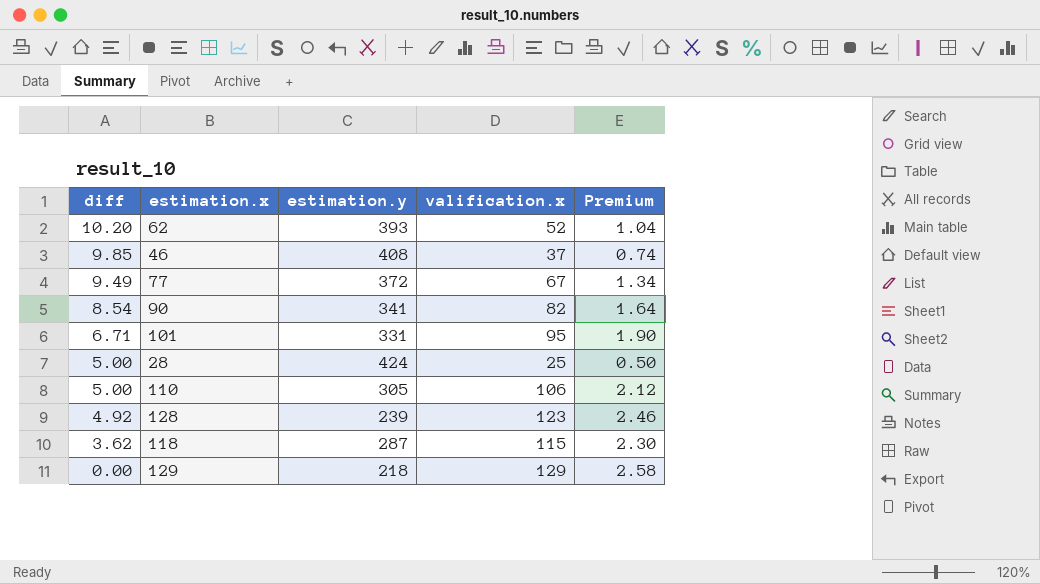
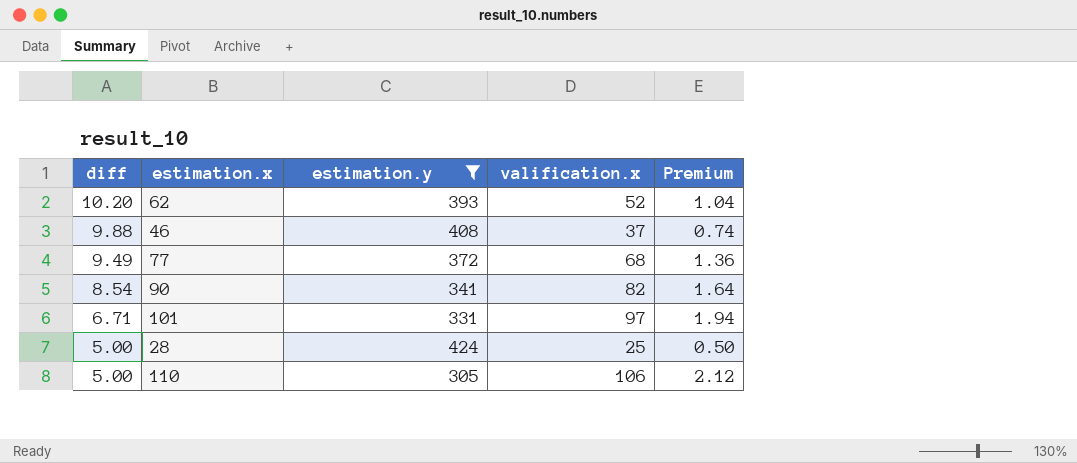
filter: none -> estimation.y >= 305
46 | diff: 9.85 -> 9.88
77 | valification.x: 67 -> 68
77 | Premium: 1.34 -> 1.36
101 | valification.x: 95 -> 97
101 | Premium: 1.90 -> 1.94

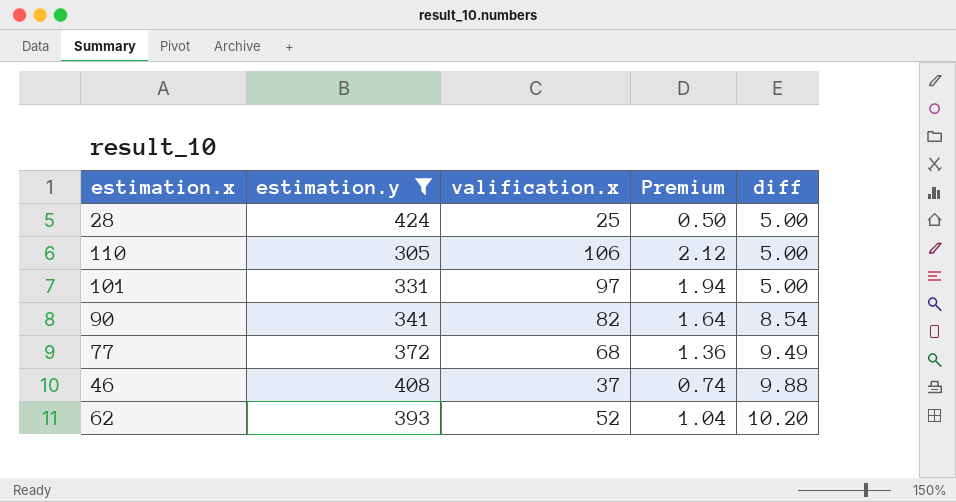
row order: diff descending -> diff ascending
column diff | position: 1 -> 5
101 | diff: 6.71 -> 5.00

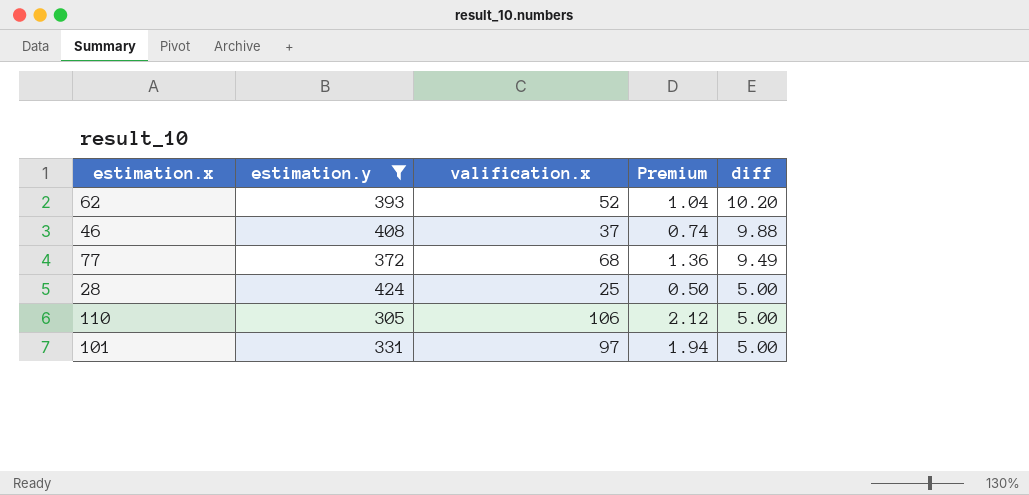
row order: diff ascending -> diff descending
row 90: 341 | 82 | 1.64 | 8.54 -> none

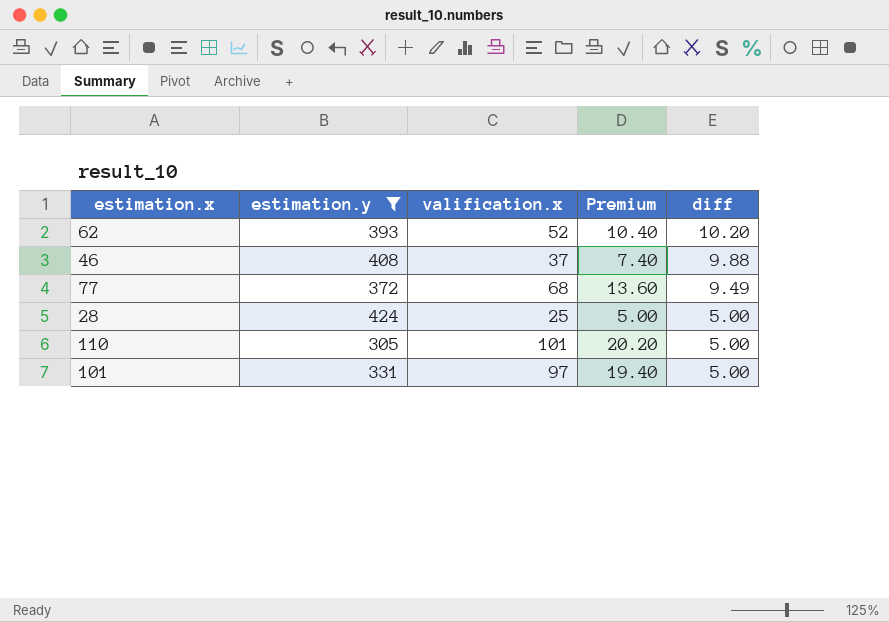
column Premium | formula: [valification.x] * 0.02 -> [valification.x] * 0.2
110 | valification.x: 106 -> 101

